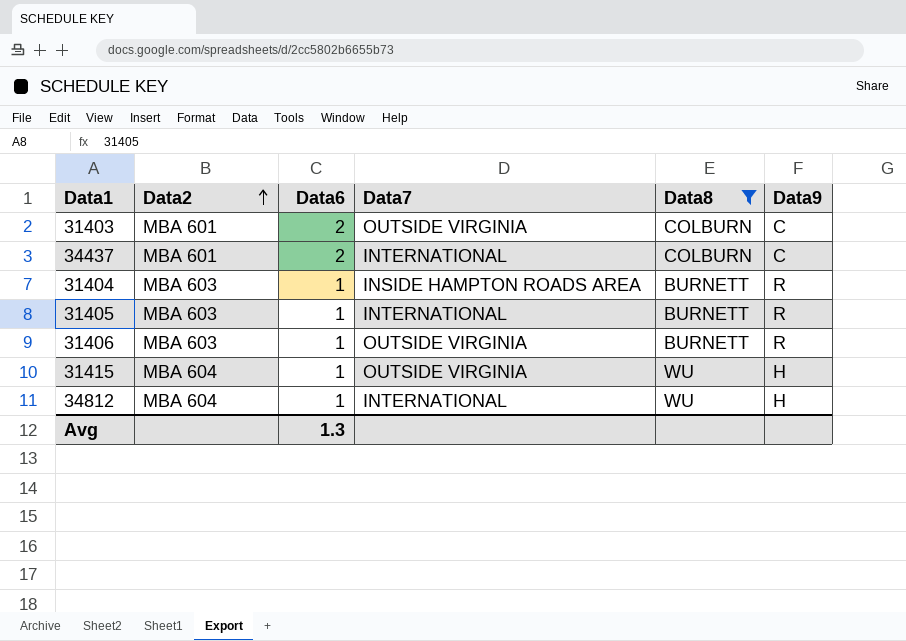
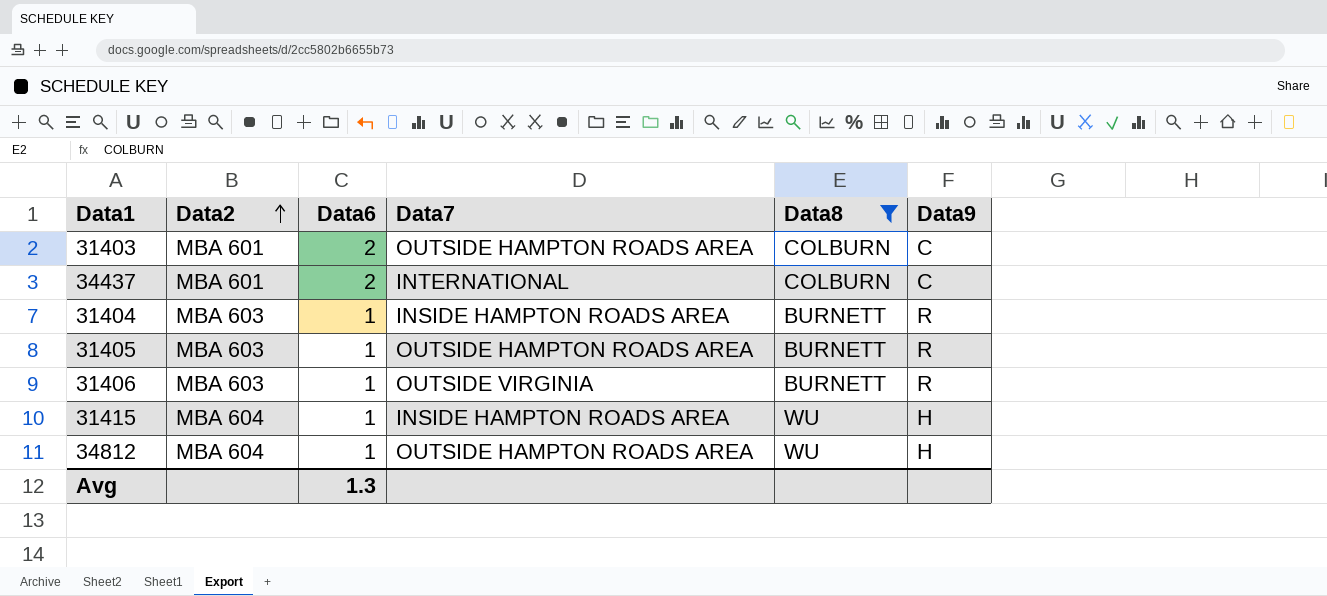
31403 | Data7: OUTSIDE VIRGINIA -> OUTSIDE HAMPTON ROADS AREA
31405 | Data7: INTERNATIONAL -> OUTSIDE HAMPTON ROADS AREA
31415 | Data7: OUTSIDE VIRGINIA -> INSIDE HAMPTON ROADS AREA
34812 | Data7: INTERNATIONAL -> OUTSIDE HAMPTON ROADS AREA

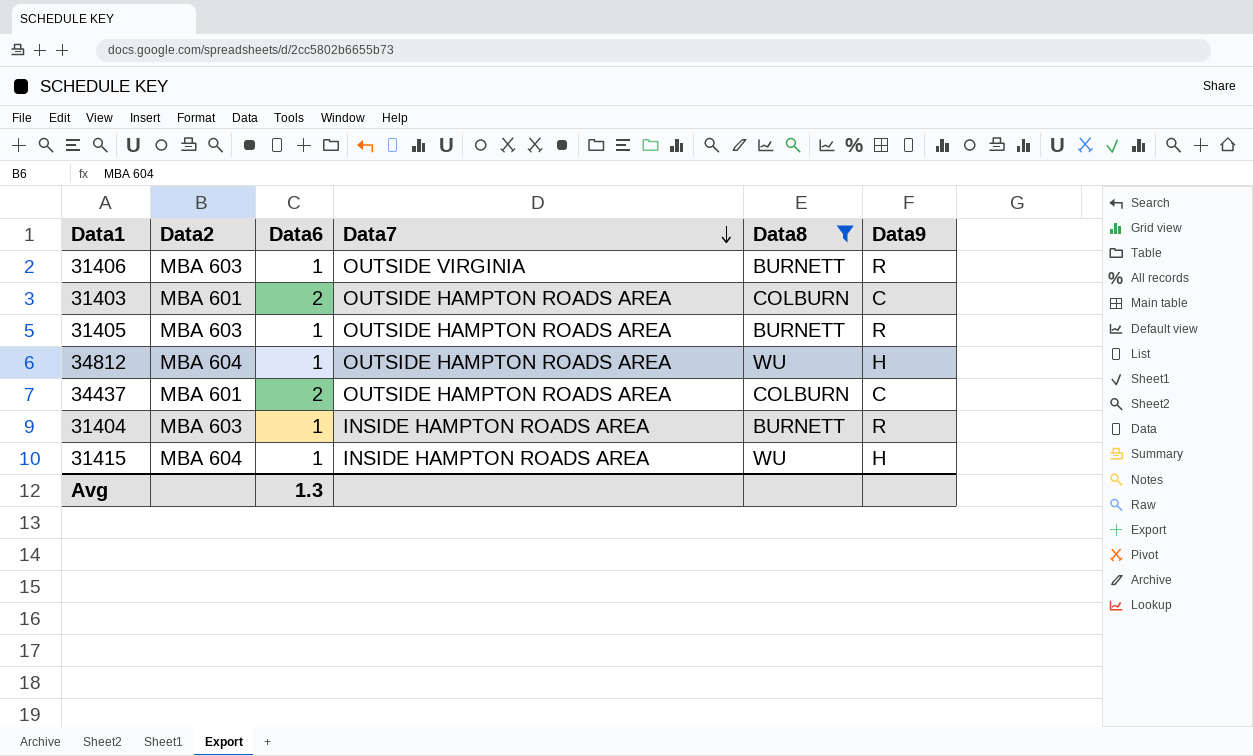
row order: Data2 ascending -> Data7 descending
34437 | Data7: INTERNATIONAL -> OUTSIDE HAMPTON ROADS AREA

